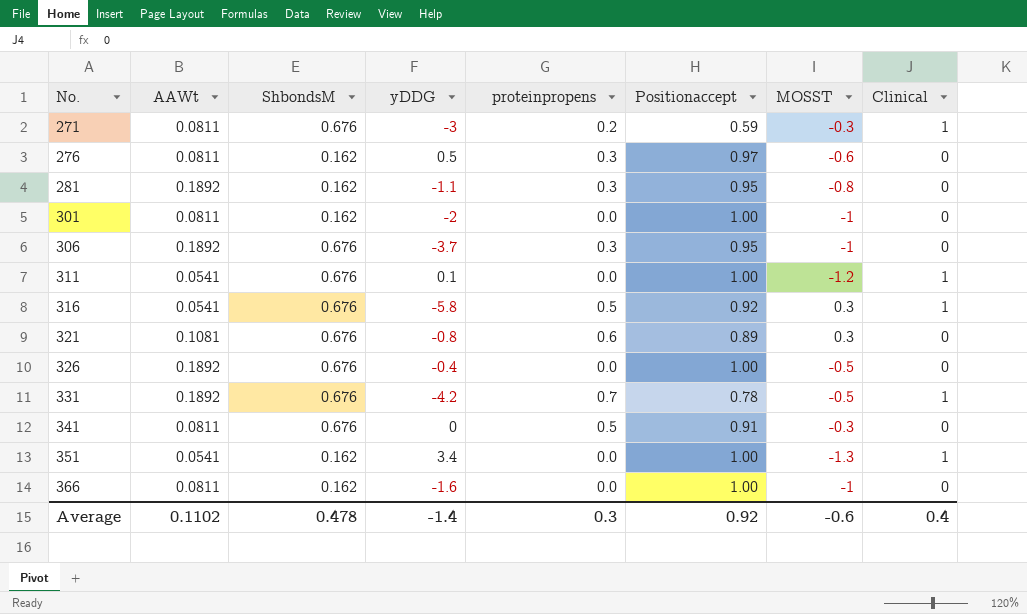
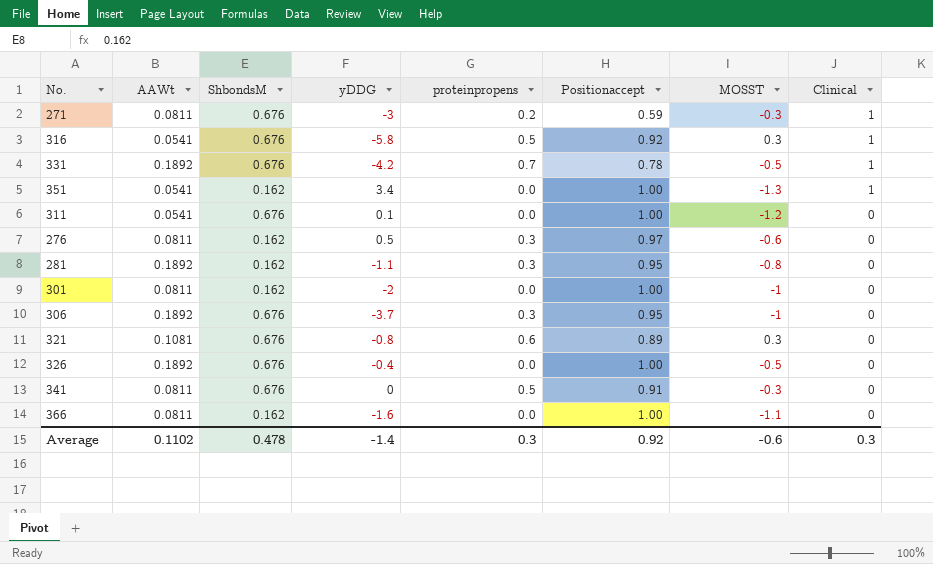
row order: No. ascending -> Clinical descending
311 | Clinical: 1 -> 0
366 | MOSST: -1 -> -1.1
Average | Clinical: 0.4 -> 0.3

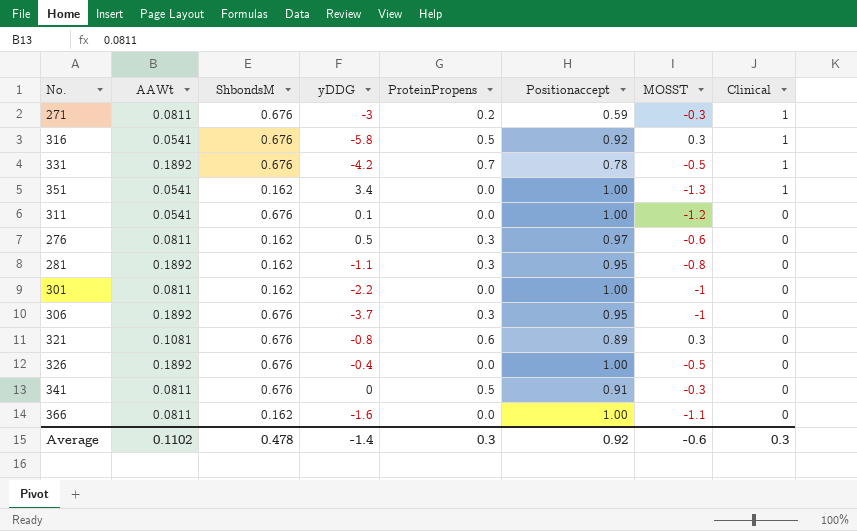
column name: proteinpropens -> ProteinPropens
301 | yDDG: -2 -> -2.2

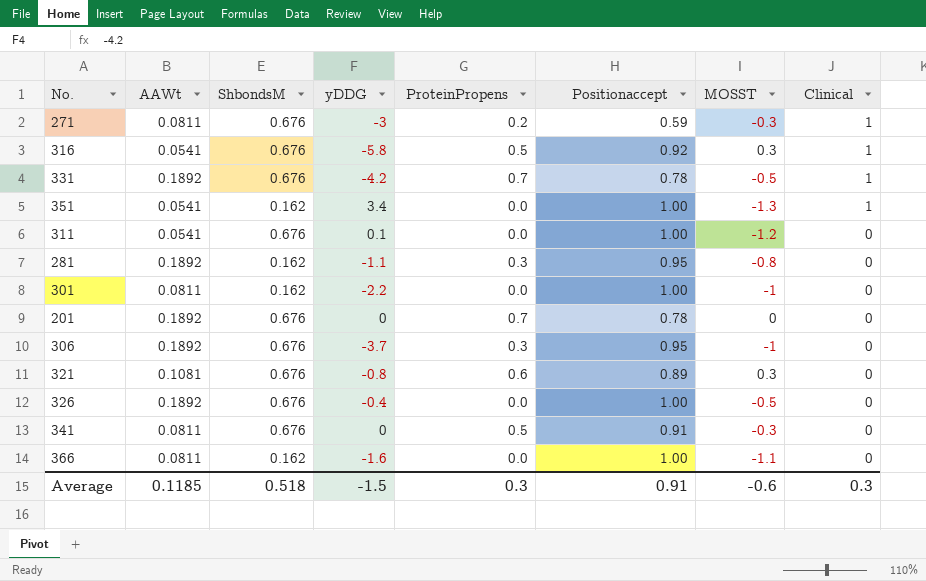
row 276: 0.0811 | 0.162 | 0.5 | 0.3 | 0.97 | -0.6 | 0 -> none
row 201: none -> 0.1892 | 0.676 | 0 | 0.7 | 0.78 | 0 | 0
Average | AAWt: 0.1102 -> 0.1185
Average | ShbondsM: 0.478 -> 0.518
Average | yDDG: -1.4 -> -1.5
Average | Positionaccept: 0.92 -> 0.91

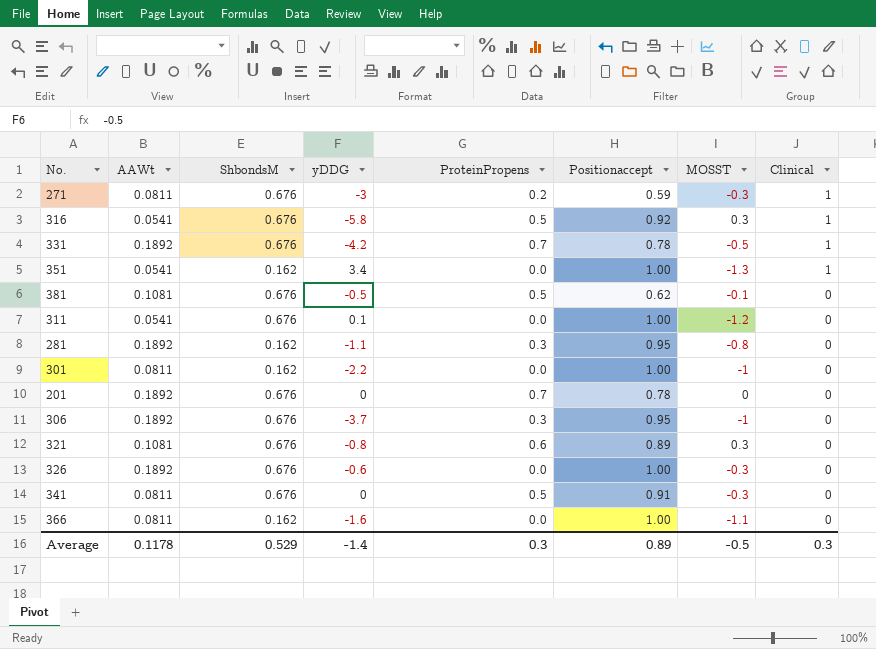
row 381: none -> 0.1081 | 0.676 | -0.5 | 0.5 | 0.62 | -0.1 | 0
326 | yDDG: -0.4 -> -0.6
326 | MOSST: -0.5 -> -0.3
Average | AAWt: 0.1185 -> 0.1178
Average | ShbondsM: 0.518 -> 0.529
Average | yDDG: -1.5 -> -1.4
Average | Positionaccept: 0.91 -> 0.89
Average | MOSST: -0.6 -> -0.5

